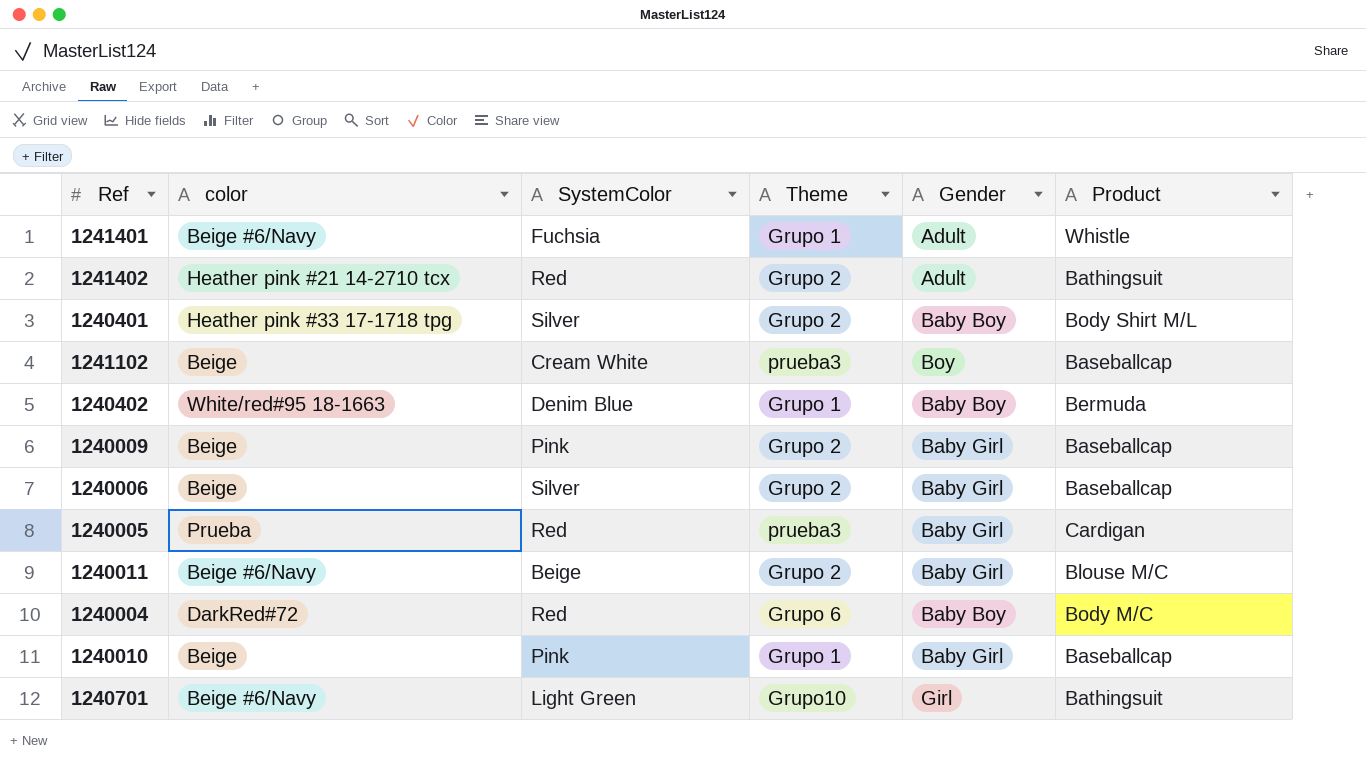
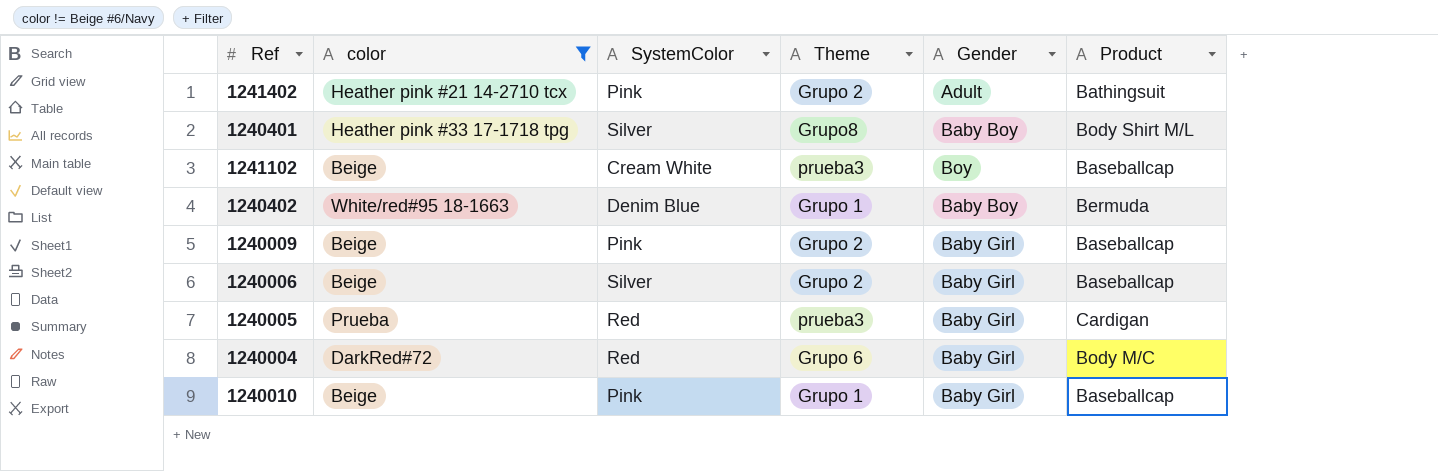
filter: none -> color != Beige #6/Navy
1241402 | SystemColor: Red -> Pink
1240401 | Theme: Grupo 2 -> Grupo8
1240004 | Gender: Baby Boy -> Baby Girl

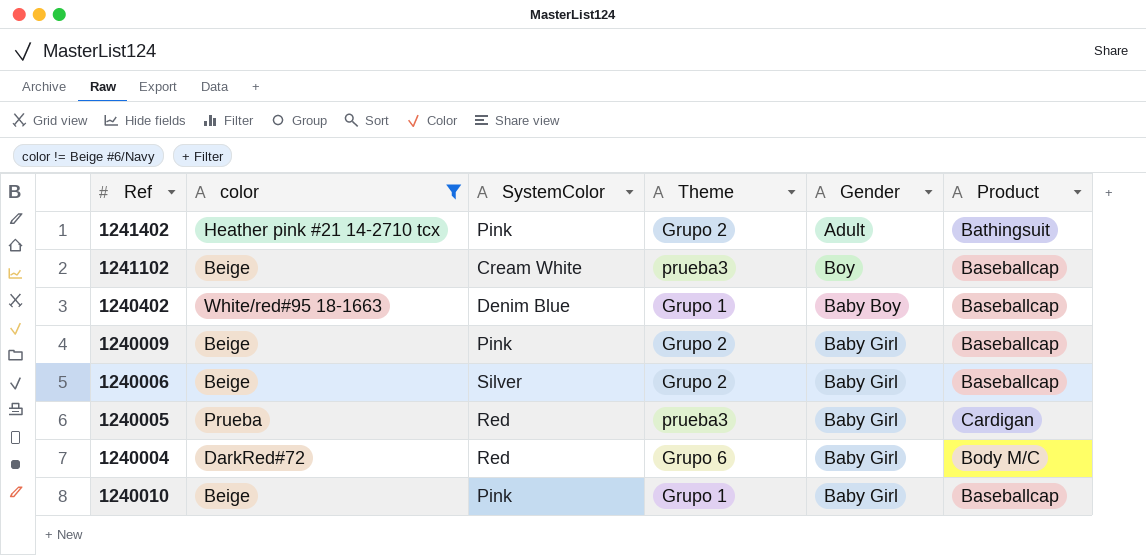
row 1240401: Heather pink #33 17-1718 tpg | Silver | Grupo8 | Baby Boy | Body Shirt M/L -> none
1240402 | Product: Bermuda -> Baseballcap

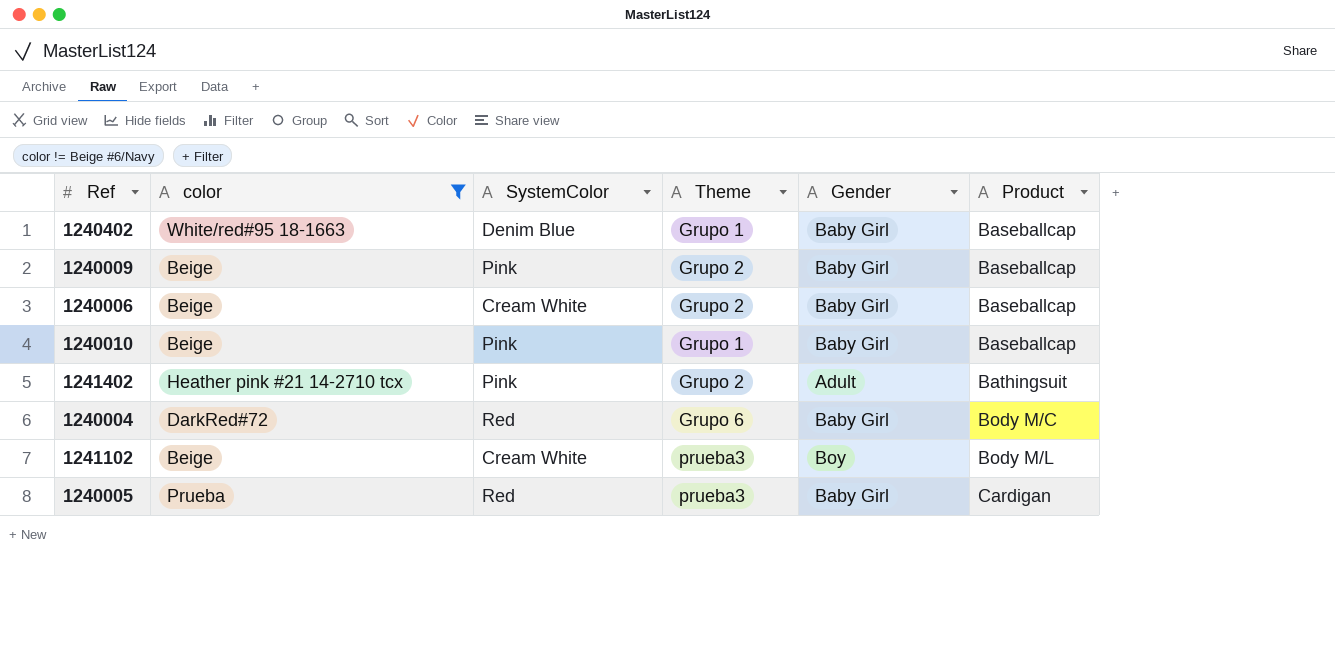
row order: none -> Product ascending
1240402 | Gender: Baby Boy -> Baby Girl
1240006 | SystemColor: Silver -> Cream White
1241102 | Product: Baseballcap -> Body M/L

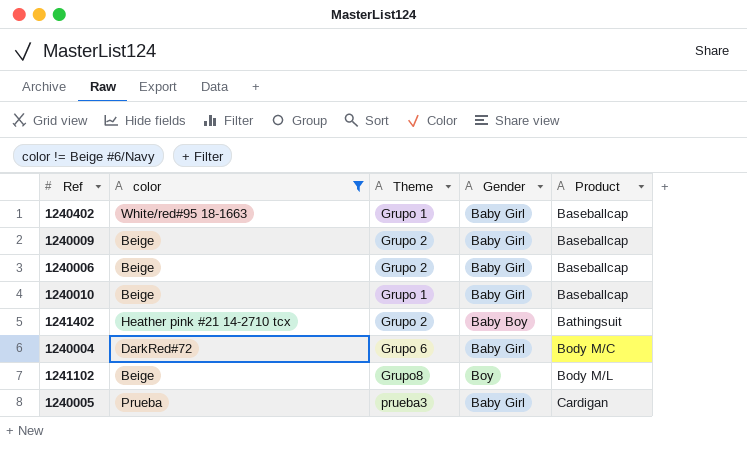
column SystemColor | position: 3 -> none
1241402 | Gender: Adult -> Baby Boy
1241102 | Theme: prueba3 -> Grupo8

